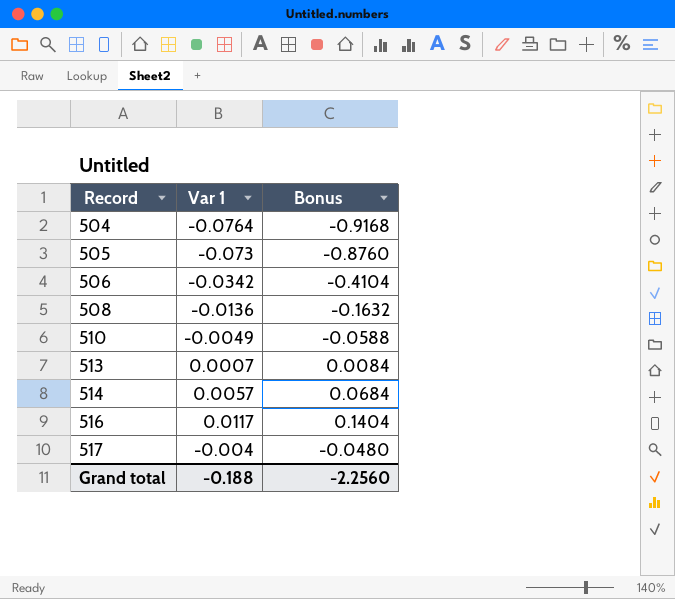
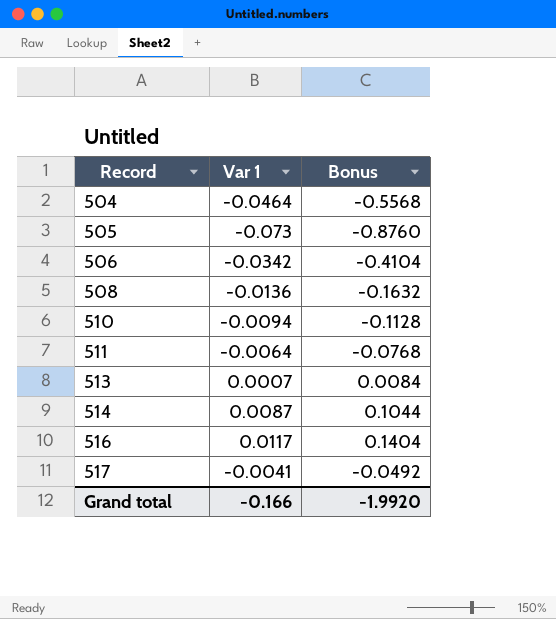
504 | Var 1: -0.0764 -> -0.0464
504 | Bonus: -0.9168 -> -0.5568
510 | Var 1: -0.0049 -> -0.0094
510 | Bonus: -0.0588 -> -0.1128
row 511: none -> -0.0064 | -0.0768
514 | Var 1: 0.0057 -> 0.0087
514 | Bonus: 0.0684 -> 0.1044
517 | Var 1: -0.004 -> -0.0041
517 | Bonus: -0.0480 -> -0.0492
Grand total | Var 1: -0.188 -> -0.166
Grand total | Bonus: -2.2560 -> -1.9920

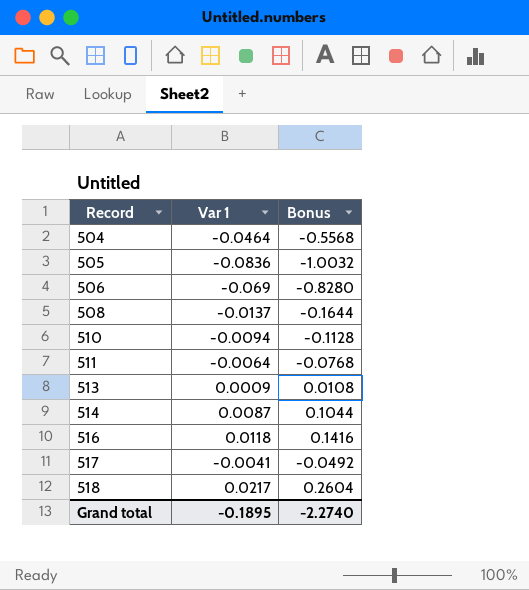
505 | Var 1: -0.073 -> -0.0836
505 | Bonus: -0.8760 -> -1.0032
506 | Var 1: -0.0342 -> -0.069
506 | Bonus: -0.4104 -> -0.8280
508 | Var 1: -0.0136 -> -0.0137
508 | Bonus: -0.1632 -> -0.1644
513 | Var 1: 0.0007 -> 0.0009
513 | Bonus: 0.0084 -> 0.0108
516 | Var 1: 0.0117 -> 0.0118
516 | Bonus: 0.1404 -> 0.1416
row 518: none -> 0.0217 | 0.2604
Grand total | Var 1: -0.166 -> -0.1895
Grand total | Bonus: -1.9920 -> -2.2740

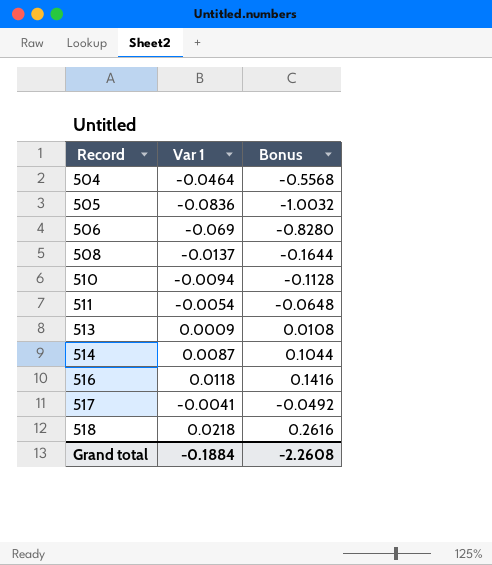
511 | Var 1: -0.0064 -> -0.0054
511 | Bonus: -0.0768 -> -0.0648
518 | Var 1: 0.0217 -> 0.0218
518 | Bonus: 0.2604 -> 0.2616
Grand total | Var 1: -0.1895 -> -0.1884
Grand total | Bonus: -2.2740 -> -2.2608

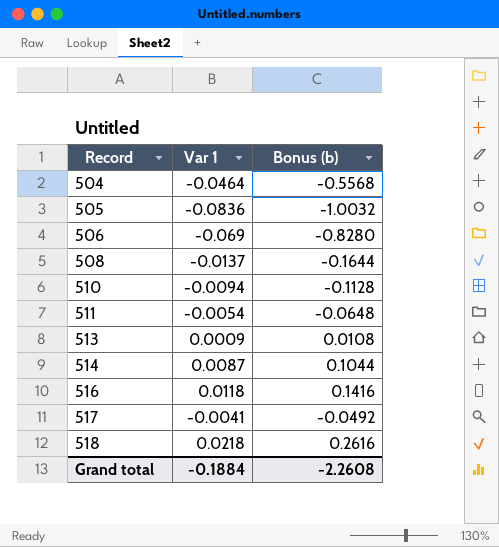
column name: Bonus -> Bonus (b)

